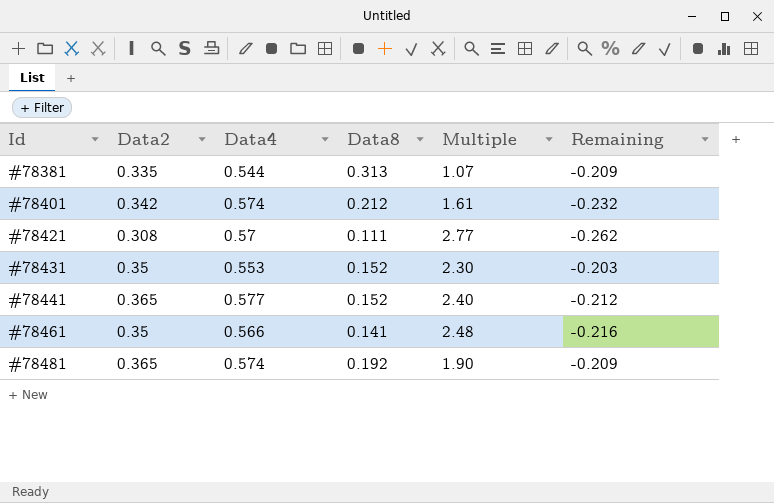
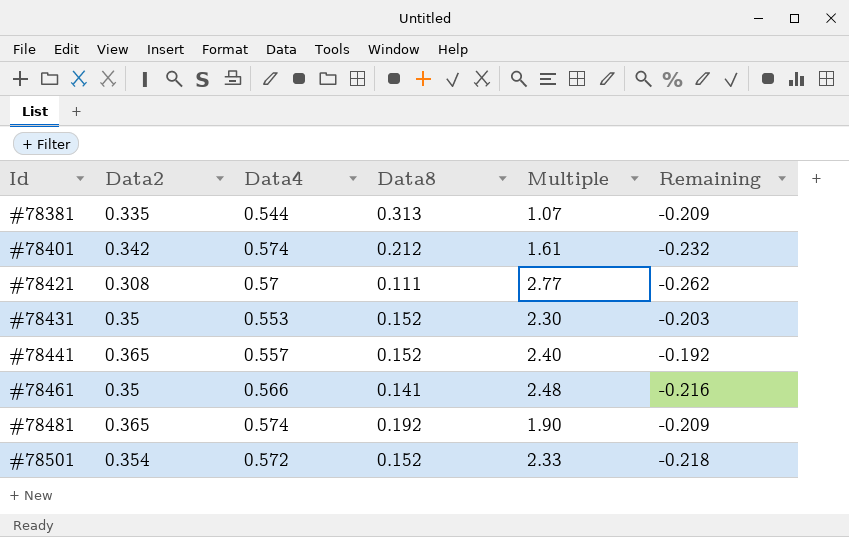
#78441 | Data4: 0.577 -> 0.557
#78441 | Remaining: -0.212 -> -0.192
row #78501: none -> 0.354 | 0.572 | 0.152 | 2.33 | -0.218

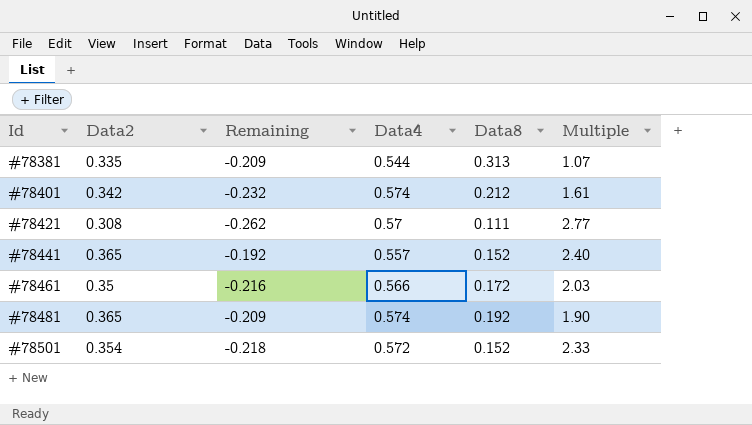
column Remaining | position: 6 -> 3
row #78431: 0.35 | 0.553 | 0.152 | 2.30 | -0.203 -> none
#78461 | Data8: 0.141 -> 0.172
#78461 | Multiple: 2.48 -> 2.03

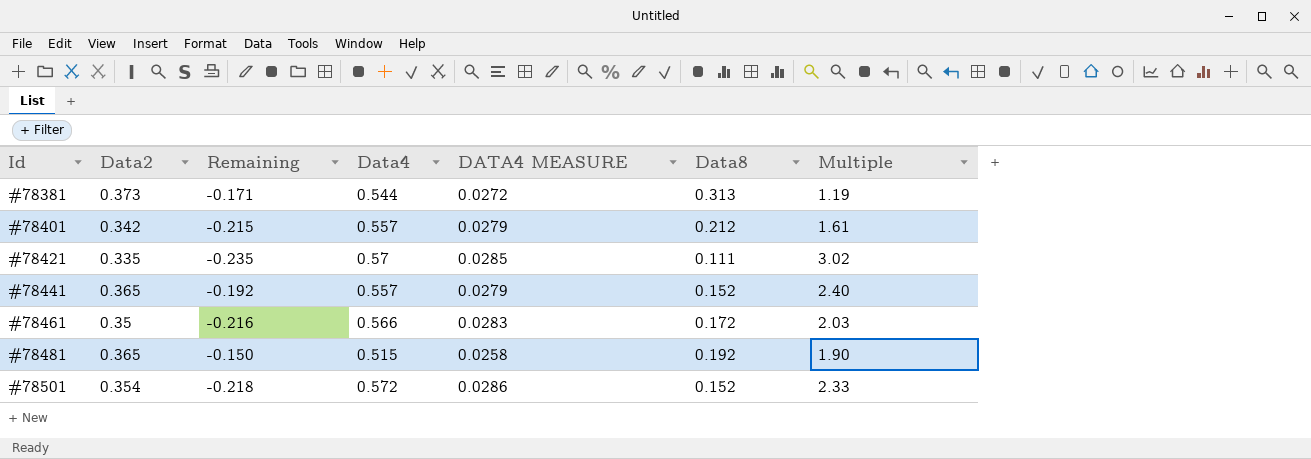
column DATA4 MEASURE | formula: none -> [Data4] * 0.05
#78381 | Data2: 0.335 -> 0.373
#78381 | Remaining: -0.209 -> -0.171
#78381 | Multiple: 1.07 -> 1.19
#78401 | Remaining: -0.232 -> -0.215
#78401 | Data4: 0.574 -> 0.557
#78421 | Data2: 0.308 -> 0.335
#78421 | Remaining: -0.262 -> -0.235
#78421 | Multiple: 2.77 -> 3.02
#78481 | Remaining: -0.209 -> -0.150
#78481 | Data4: 0.574 -> 0.515

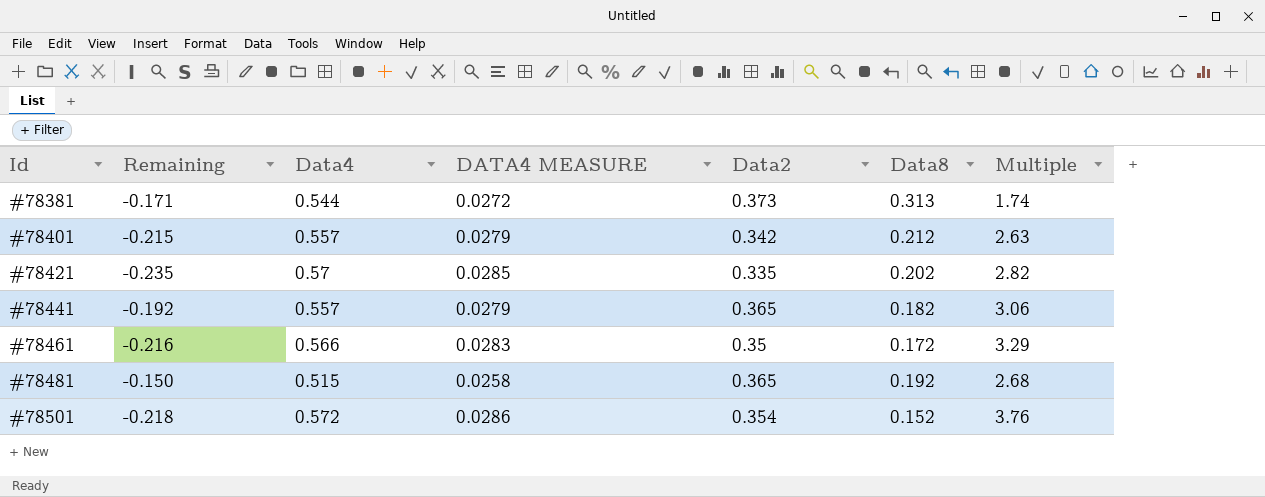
column Data2 | position: 2 -> 5
column Multiple | formula: [Data2] / [Data8] -> [Data4] / [Data8]
#78421 | Data8: 0.111 -> 0.202
#78441 | Data8: 0.152 -> 0.182

